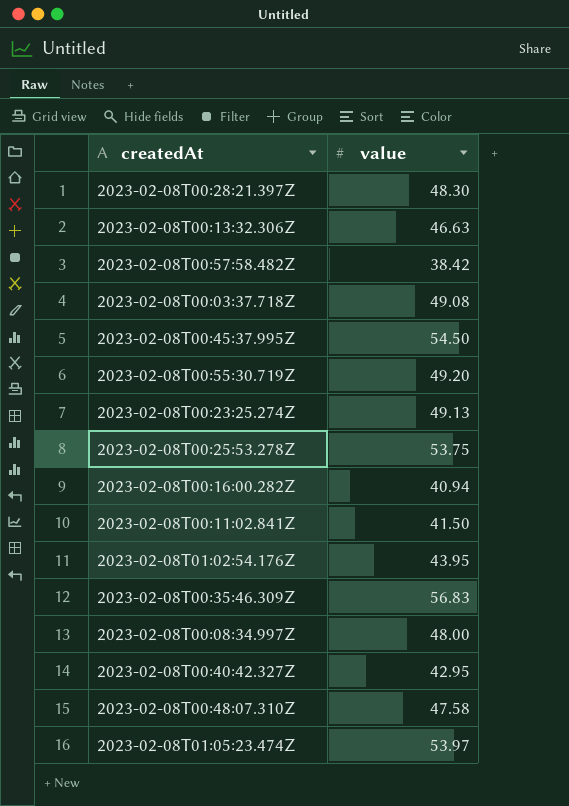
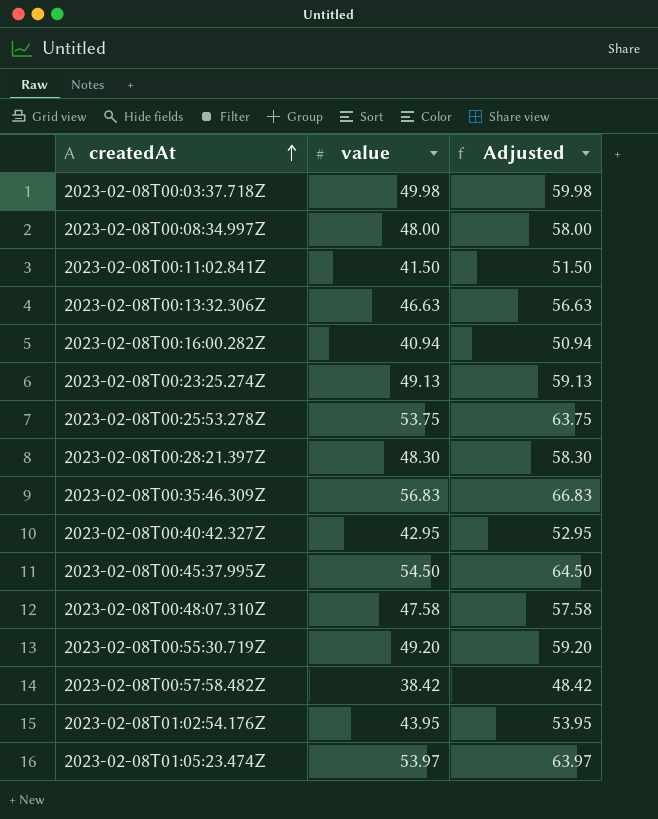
row order: none -> createdAt ascending
column Adjusted | formula: none -> [value] + 10
2023-02-08T00:03:37.718Z | value: 49.08 -> 49.98

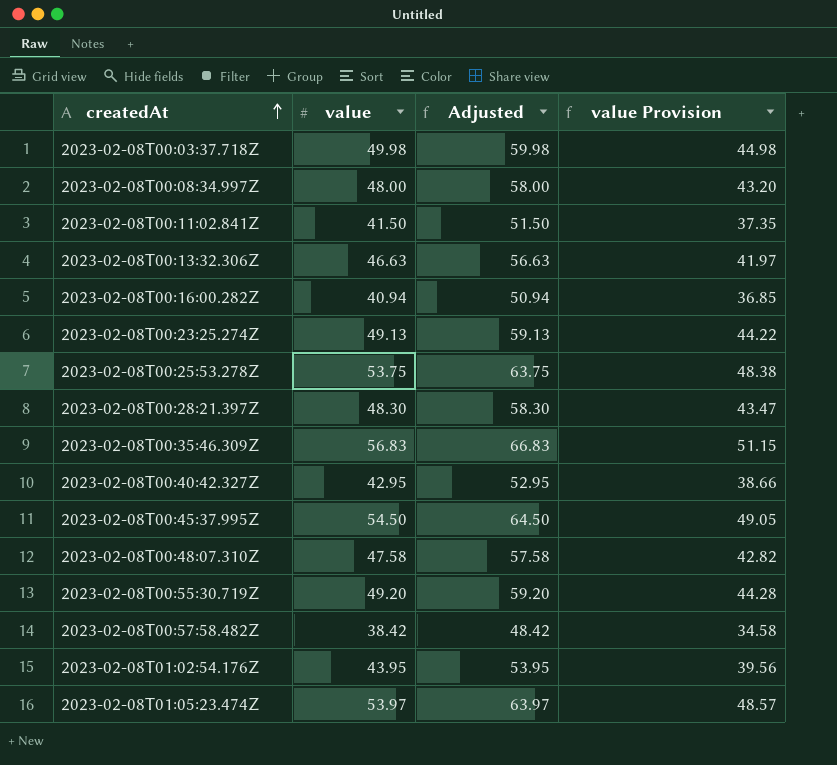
column value Provision | formula: none -> [value] * 0.9

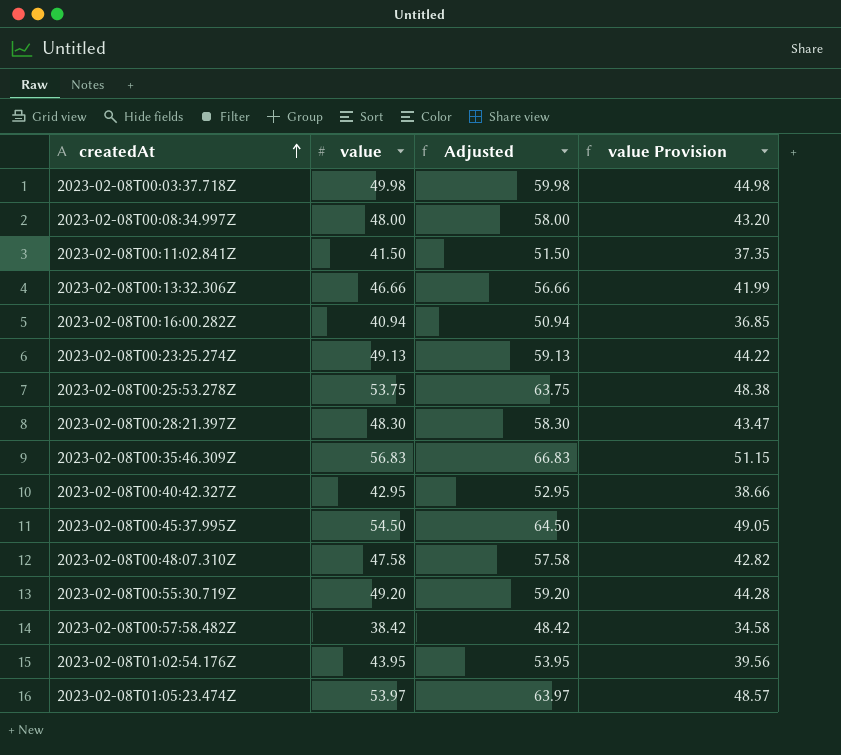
2023-02-08T00:13:32.306Z | value: 46.63 -> 46.66
2023-02-08T00:13:32.306Z | Adjusted: 56.63 -> 56.66
2023-02-08T00:13:32.306Z | value Provision: 41.97 -> 41.99

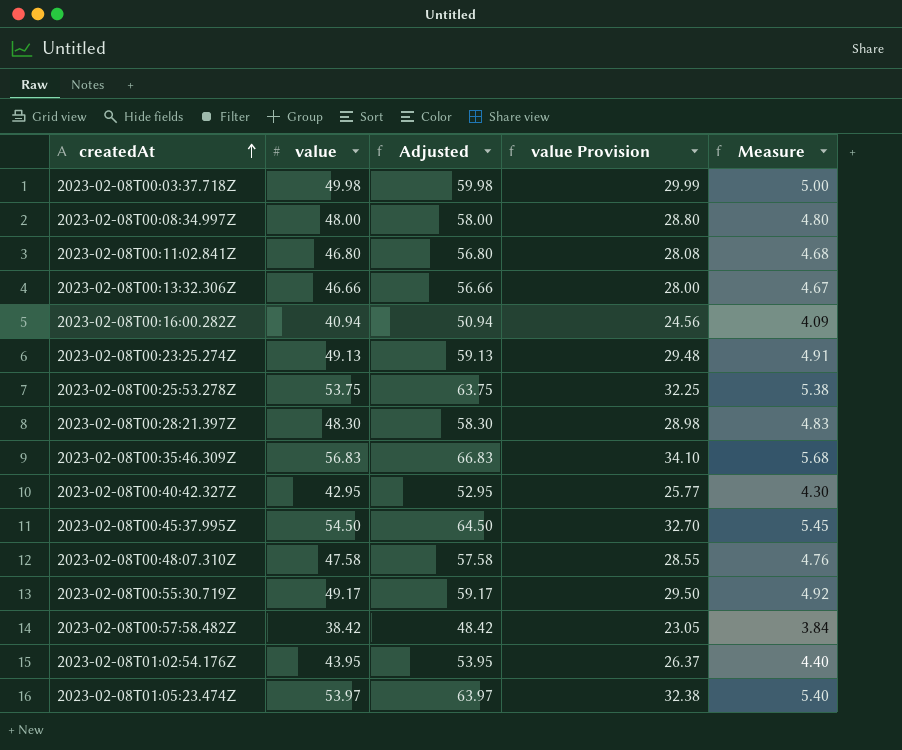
column value Provision | formula: [value] * 0.9 -> [value] * 0.6
column Measure | formula: none -> [value] * 0.1
2023-02-08T00:11:02.841Z | value: 41.50 -> 46.80
2023-02-08T00:11:02.841Z | Adjusted: 51.50 -> 56.80
2023-02-08T00:55:30.719Z | value: 49.20 -> 49.17
2023-02-08T00:55:30.719Z | Adjusted: 59.20 -> 59.17

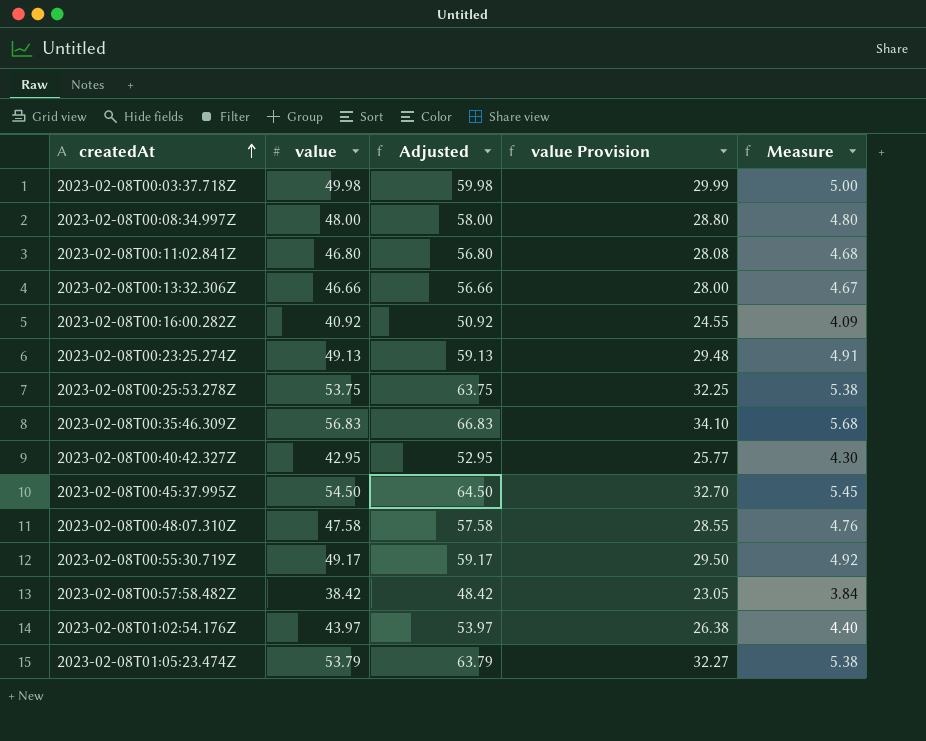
row 2023-02-08T00:28:21.397Z: 48.30 | 58.30 | 28.98 | 4.83 -> none
2023-02-08T00:16:00.282Z | value: 40.94 -> 40.92
2023-02-08T00:16:00.282Z | Adjusted: 50.94 -> 50.92
2023-02-08T00:16:00.282Z | value Provision: 24.56 -> 24.55
2023-02-08T01:02:54.176Z | value: 43.95 -> 43.97
2023-02-08T01:02:54.176Z | Adjusted: 53.95 -> 53.97
2023-02-08T01:02:54.176Z | value Provision: 26.37 -> 26.38
2023-02-08T01:05:23.474Z | value: 53.97 -> 53.79
2023-02-08T01:05:23.474Z | Adjusted: 63.97 -> 63.79
2023-02-08T01:05:23.474Z | value Provision: 32.38 -> 32.27
2023-02-08T01:05:23.474Z | Measure: 5.40 -> 5.38

